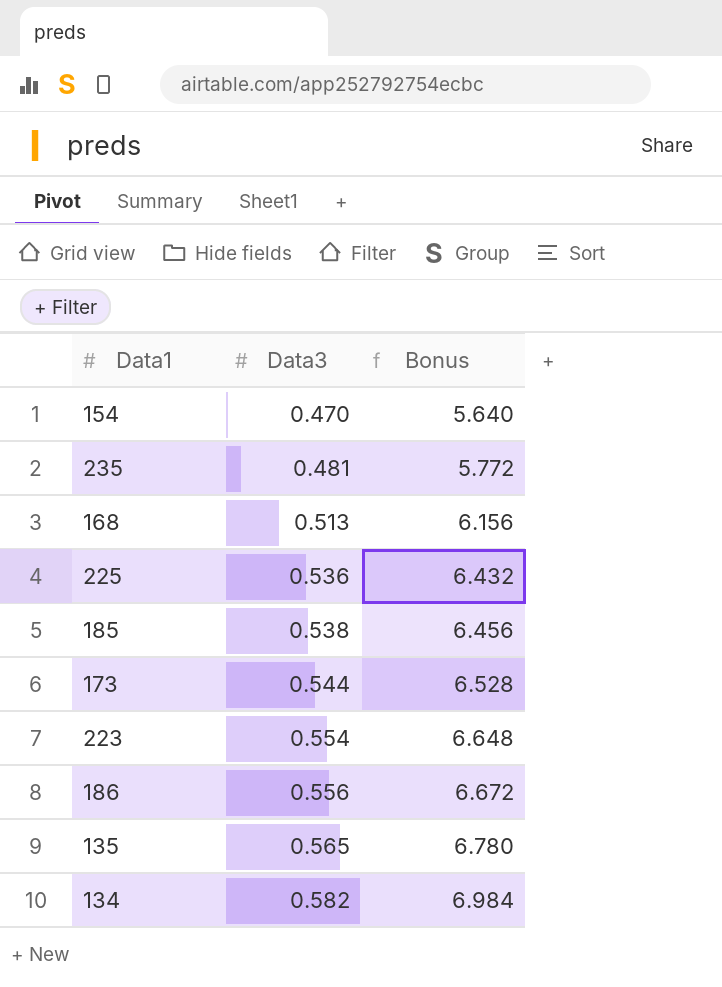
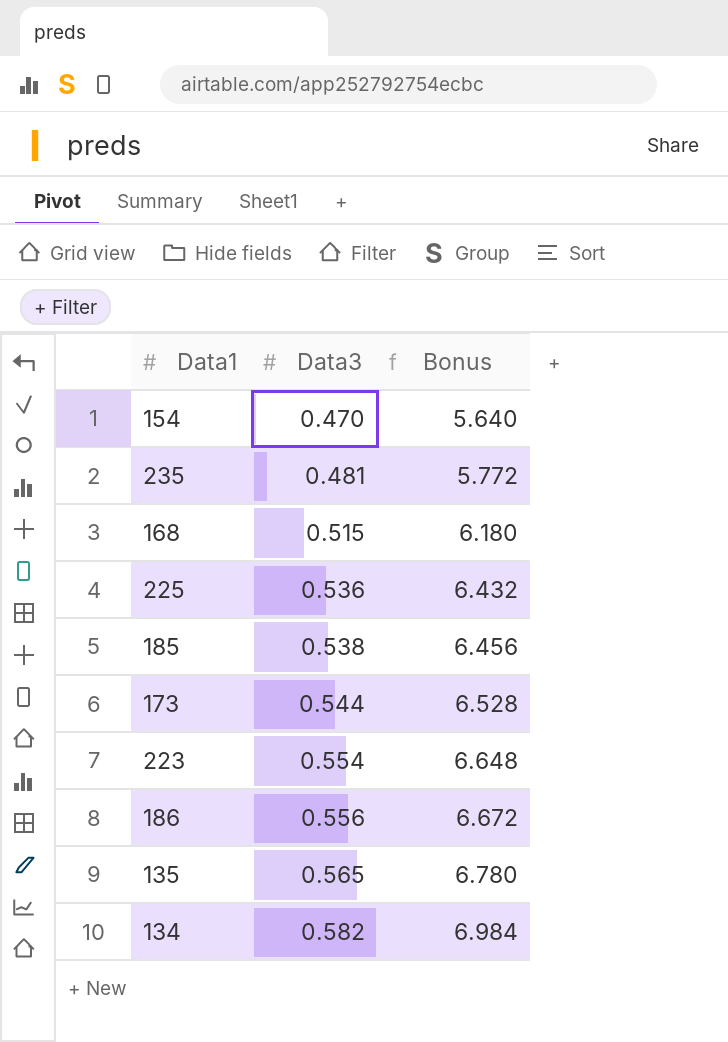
168 | Data3: 0.513 -> 0.515
168 | Bonus: 6.156 -> 6.180

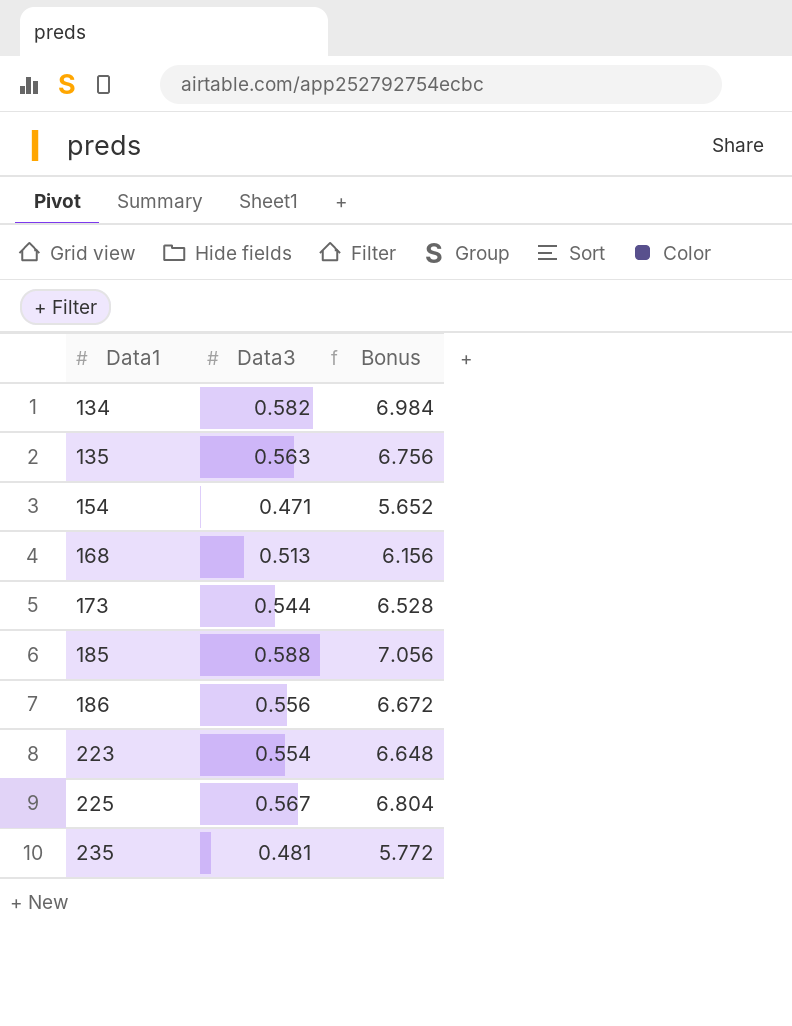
row order: Data3 ascending -> Data1 ascending
135 | Data3: 0.565 -> 0.563
135 | Bonus: 6.780 -> 6.756
154 | Data3: 0.470 -> 0.471
154 | Bonus: 5.640 -> 5.652
168 | Data3: 0.515 -> 0.513
168 | Bonus: 6.180 -> 6.156
185 | Data3: 0.538 -> 0.588
185 | Bonus: 6.456 -> 7.056
225 | Data3: 0.536 -> 0.567
225 | Bonus: 6.432 -> 6.804

